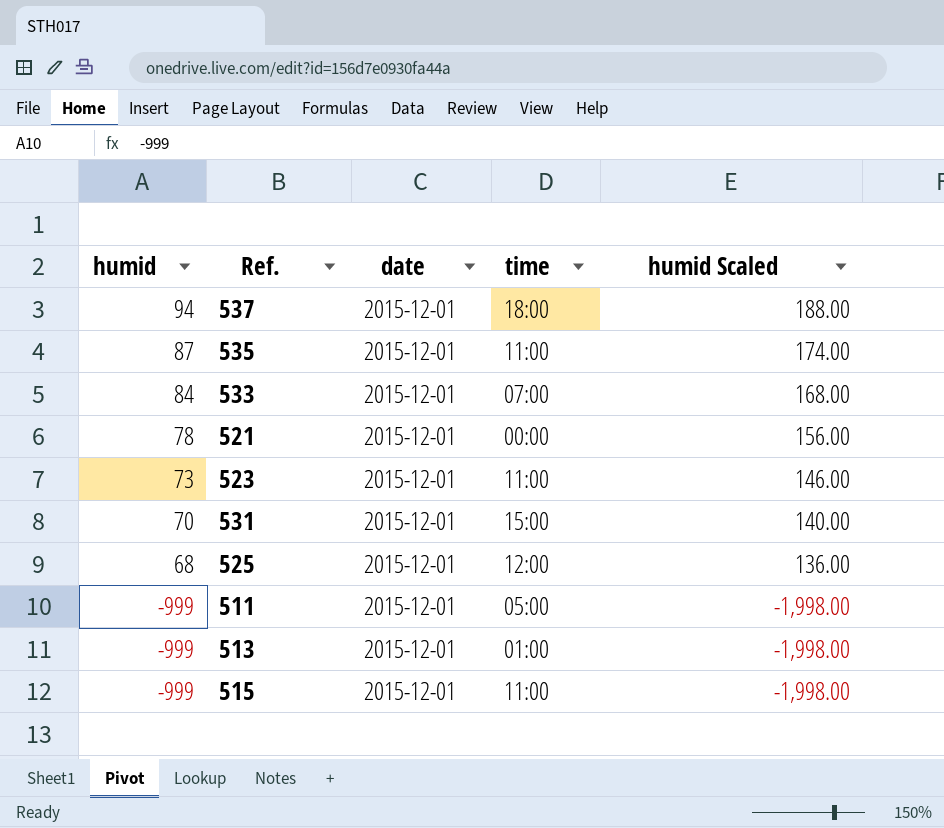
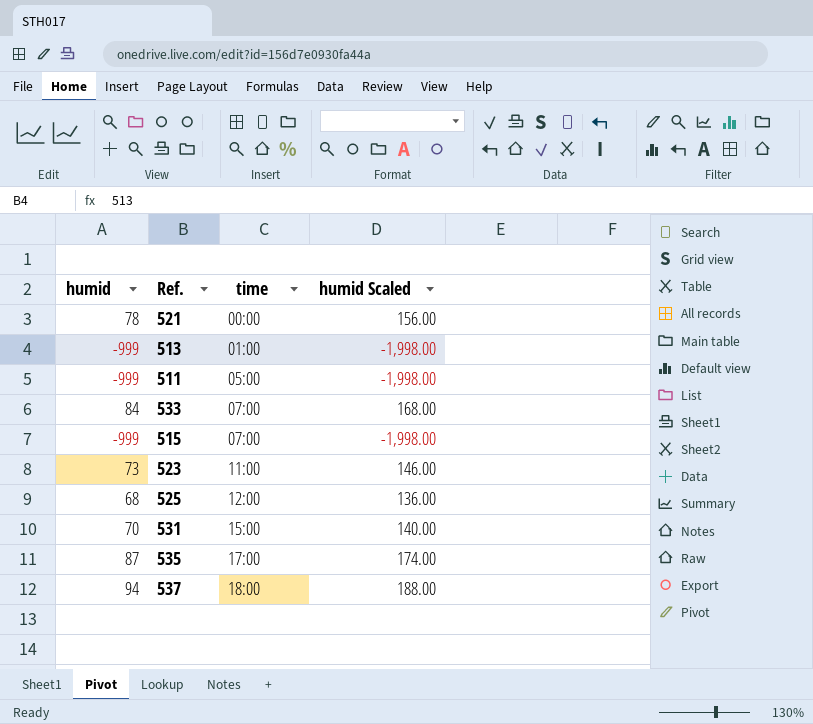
row order: humid descending -> time ascending
column date | position: 3 -> none
515 | time: 11:00 -> 07:00
535 | time: 11:00 -> 17:00

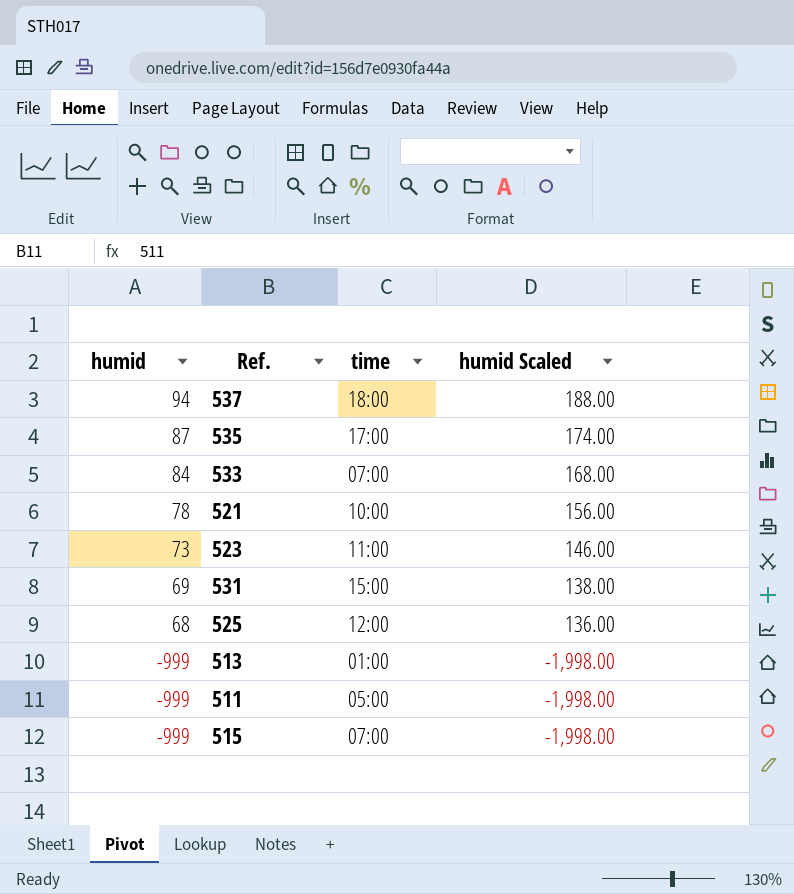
row order: time ascending -> humid descending
521 | time: 00:00 -> 10:00
531 | humid: 70 -> 69
531 | humid Scaled: 140.00 -> 138.00

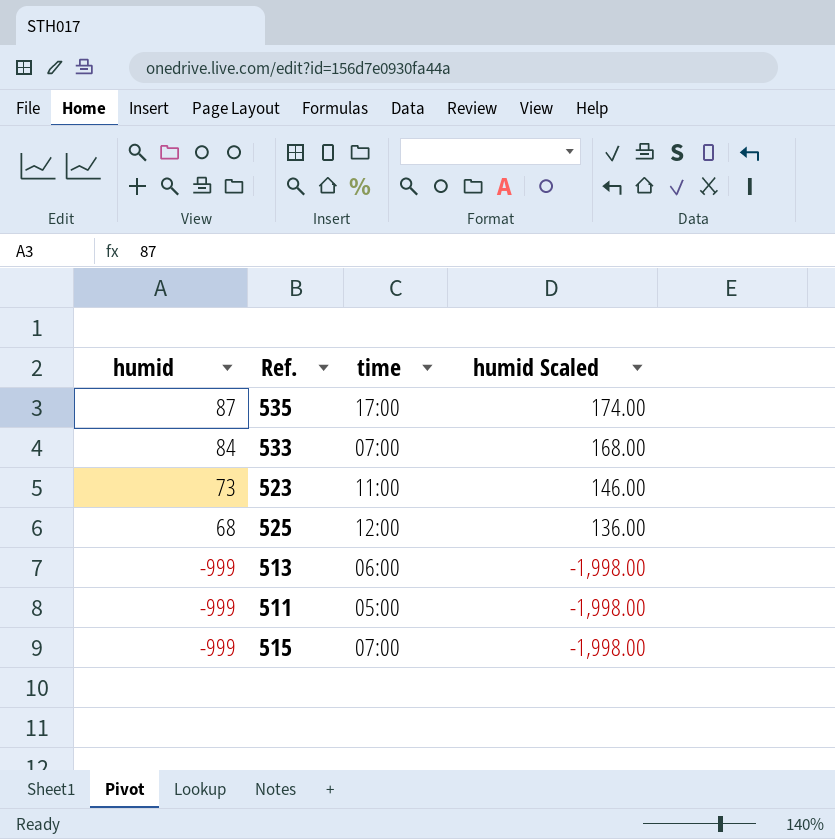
row 537: 94 | 18:00 | 188.00 -> none
row 521: 78 | 10:00 | 156.00 -> none
row 531: 69 | 15:00 | 138.00 -> none
513 | time: 01:00 -> 06:00

